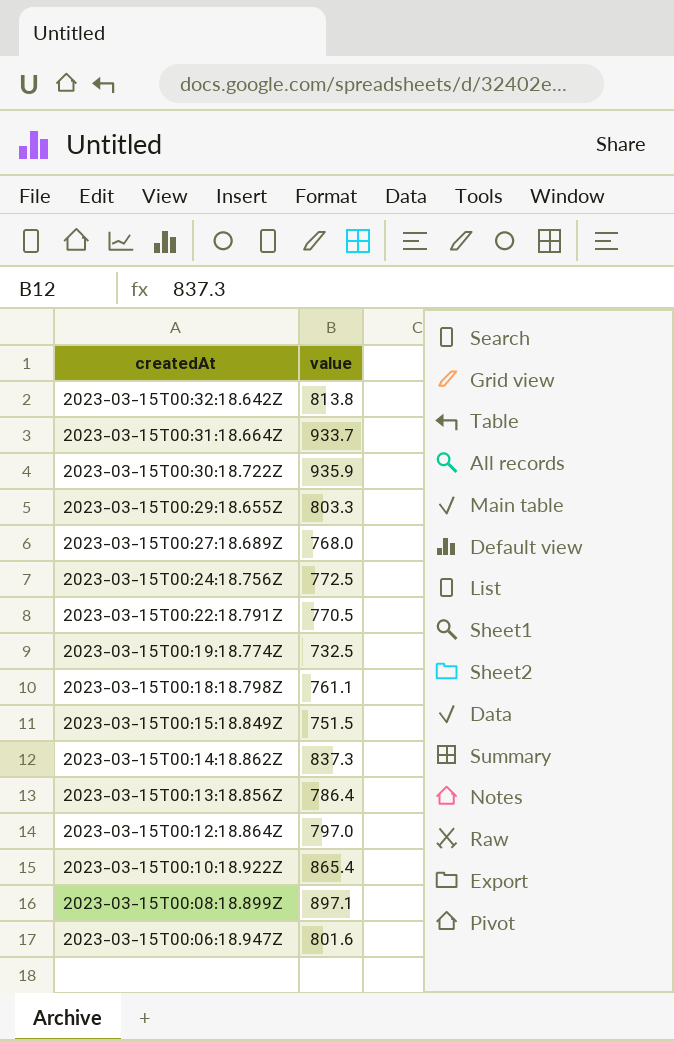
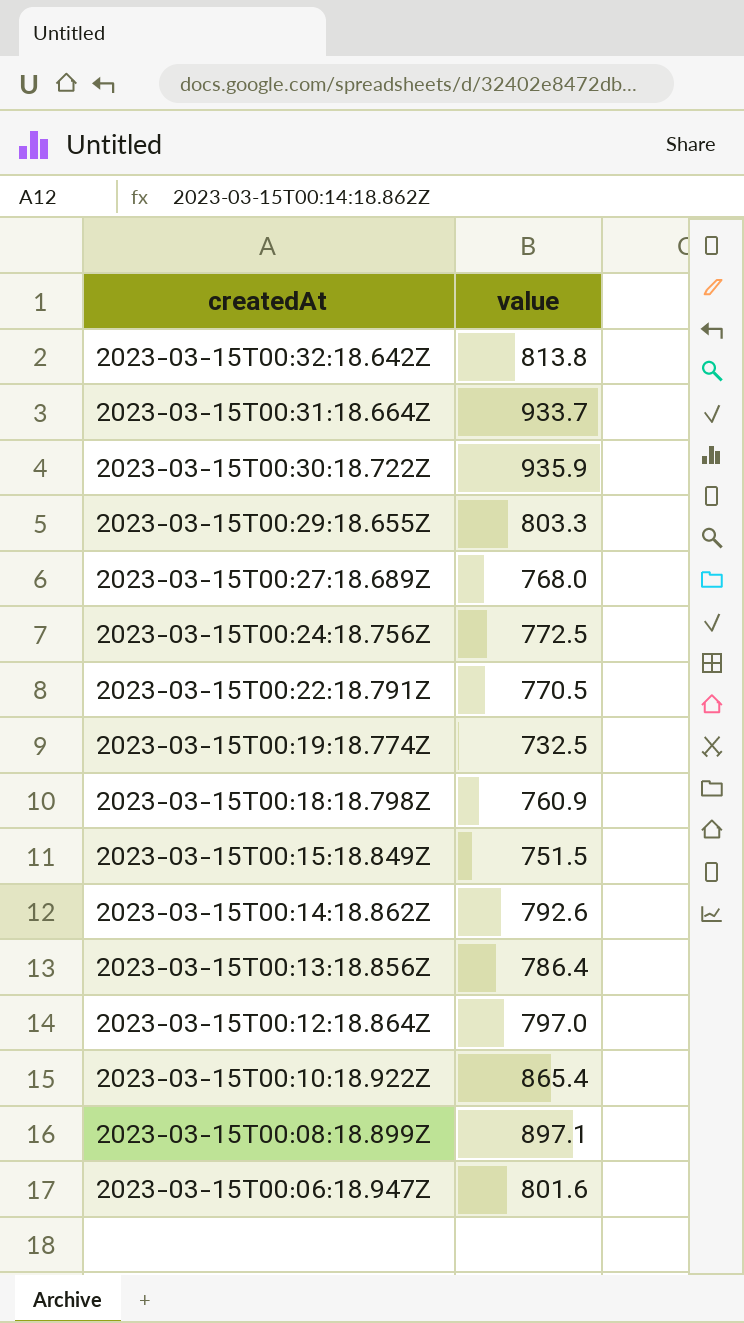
2023-03-15T00:18:18.798Z | value: 761.1 -> 760.9
2023-03-15T00:14:18.862Z | value: 837.3 -> 792.6

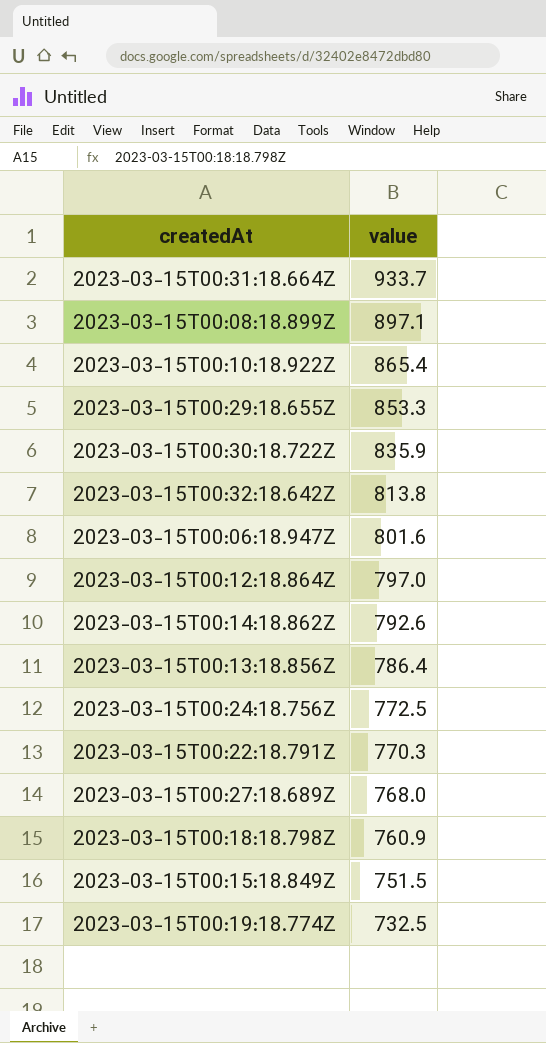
row order: createdAt descending -> value descending
2023-03-15T00:29:18.655Z | value: 803.3 -> 853.3
2023-03-15T00:30:18.722Z | value: 935.9 -> 835.9
2023-03-15T00:22:18.791Z | value: 770.5 -> 770.3

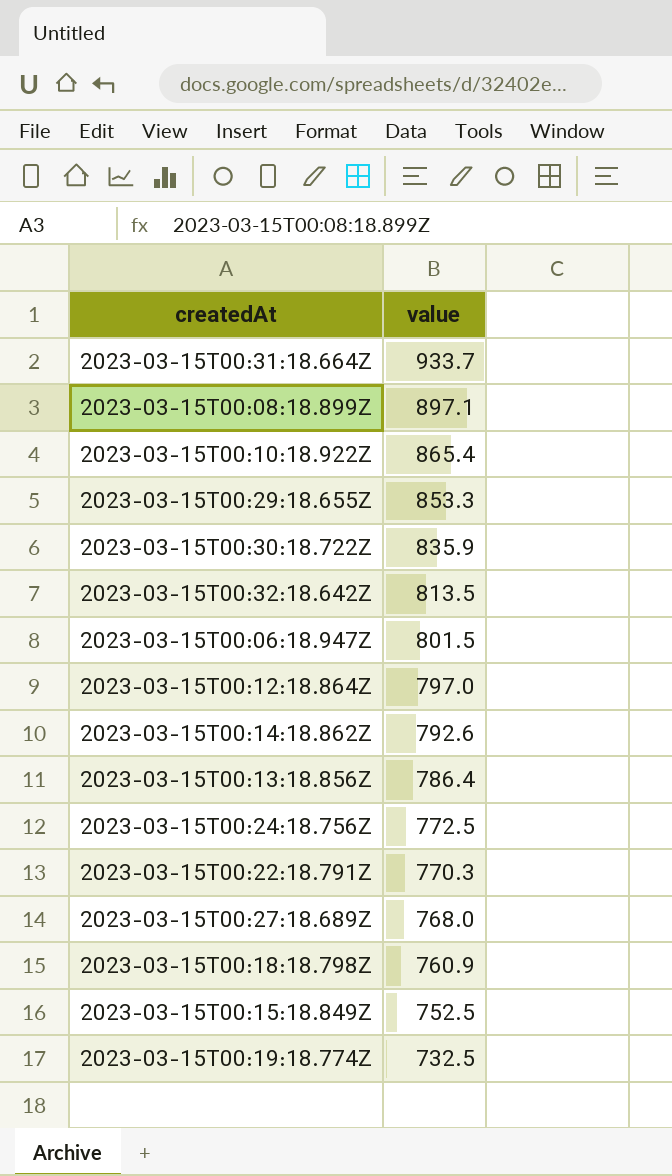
2023-03-15T00:32:18.642Z | value: 813.8 -> 813.5
2023-03-15T00:06:18.947Z | value: 801.6 -> 801.5
2023-03-15T00:15:18.849Z | value: 751.5 -> 752.5

